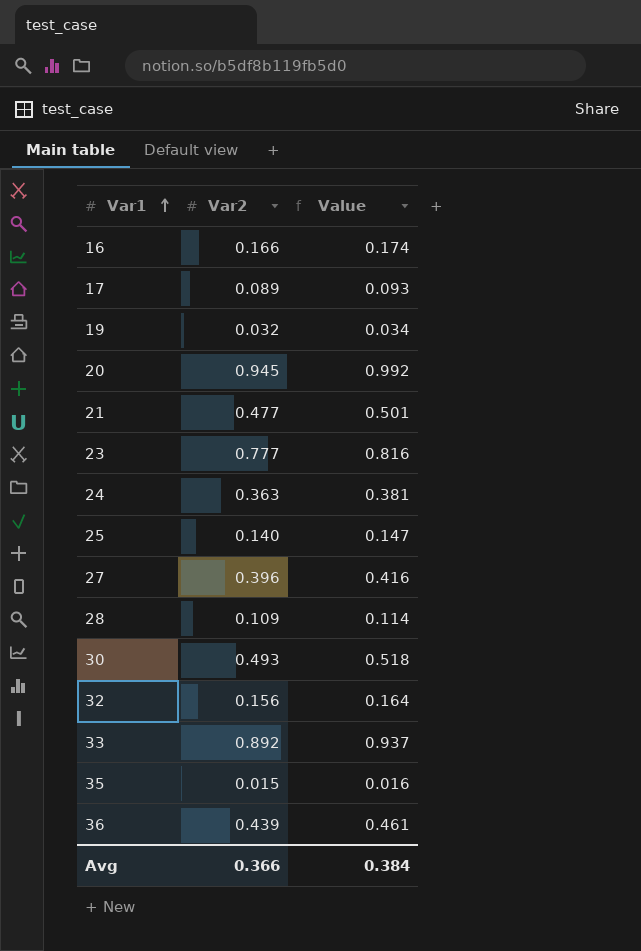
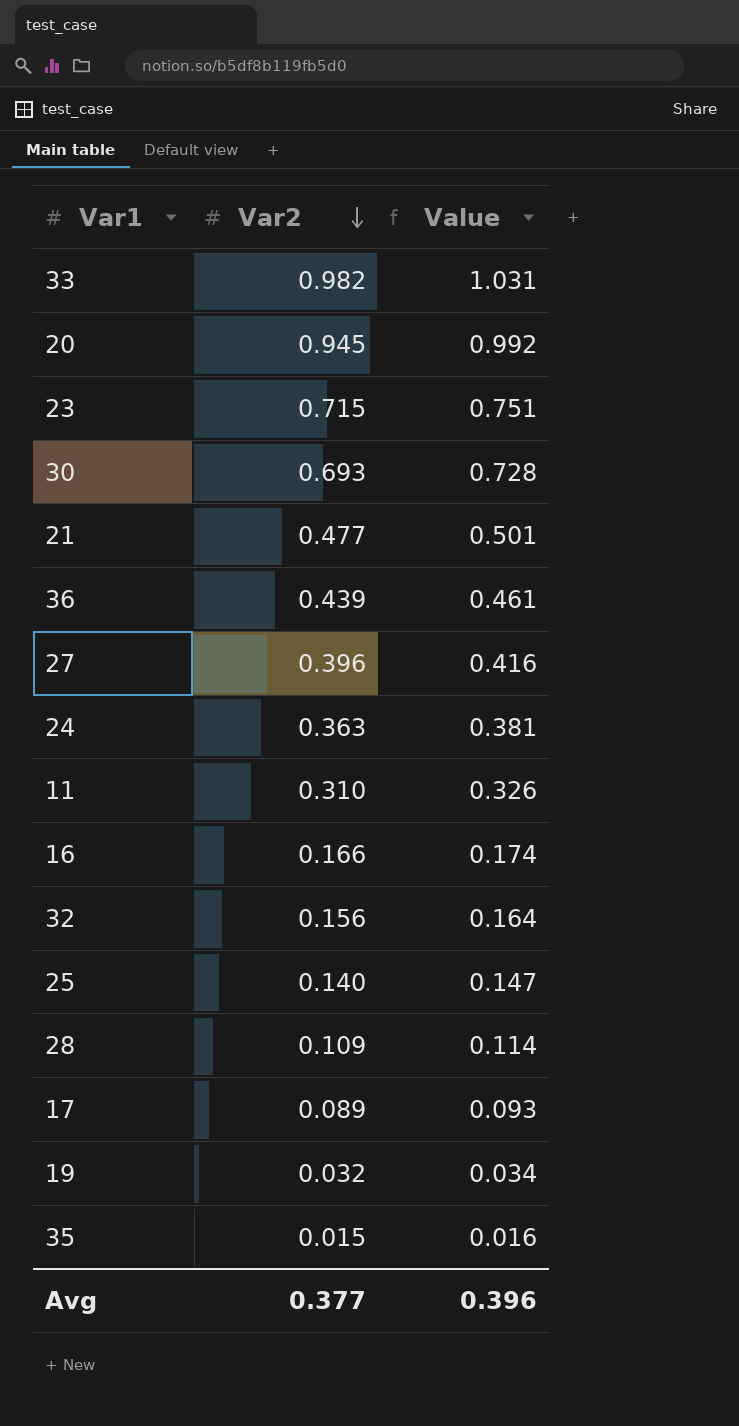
row order: Var1 ascending -> Var2 descending
33 | Var2: 0.892 -> 0.982
33 | Value: 0.937 -> 1.031
23 | Var2: 0.777 -> 0.715
23 | Value: 0.816 -> 0.751
30 | Var2: 0.493 -> 0.693
30 | Value: 0.518 -> 0.728
row 11: none -> 0.310 | 0.326
Avg | Var2: 0.366 -> 0.377
Avg | Value: 0.384 -> 0.396

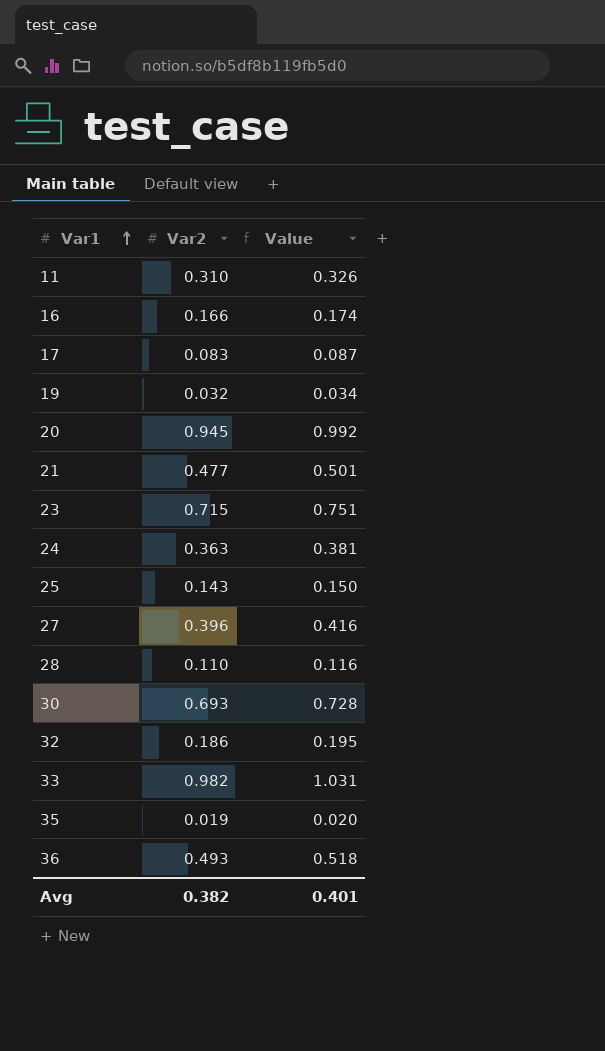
row order: Var2 descending -> Var1 ascending
17 | Var2: 0.089 -> 0.083
17 | Value: 0.093 -> 0.087
25 | Var2: 0.140 -> 0.143
25 | Value: 0.147 -> 0.150
28 | Var2: 0.109 -> 0.110
28 | Value: 0.114 -> 0.116
32 | Var2: 0.156 -> 0.186
32 | Value: 0.164 -> 0.195
35 | Var2: 0.015 -> 0.019
35 | Value: 0.016 -> 0.020
36 | Var2: 0.439 -> 0.493
36 | Value: 0.461 -> 0.518
Avg | Var2: 0.377 -> 0.382
Avg | Value: 0.396 -> 0.401

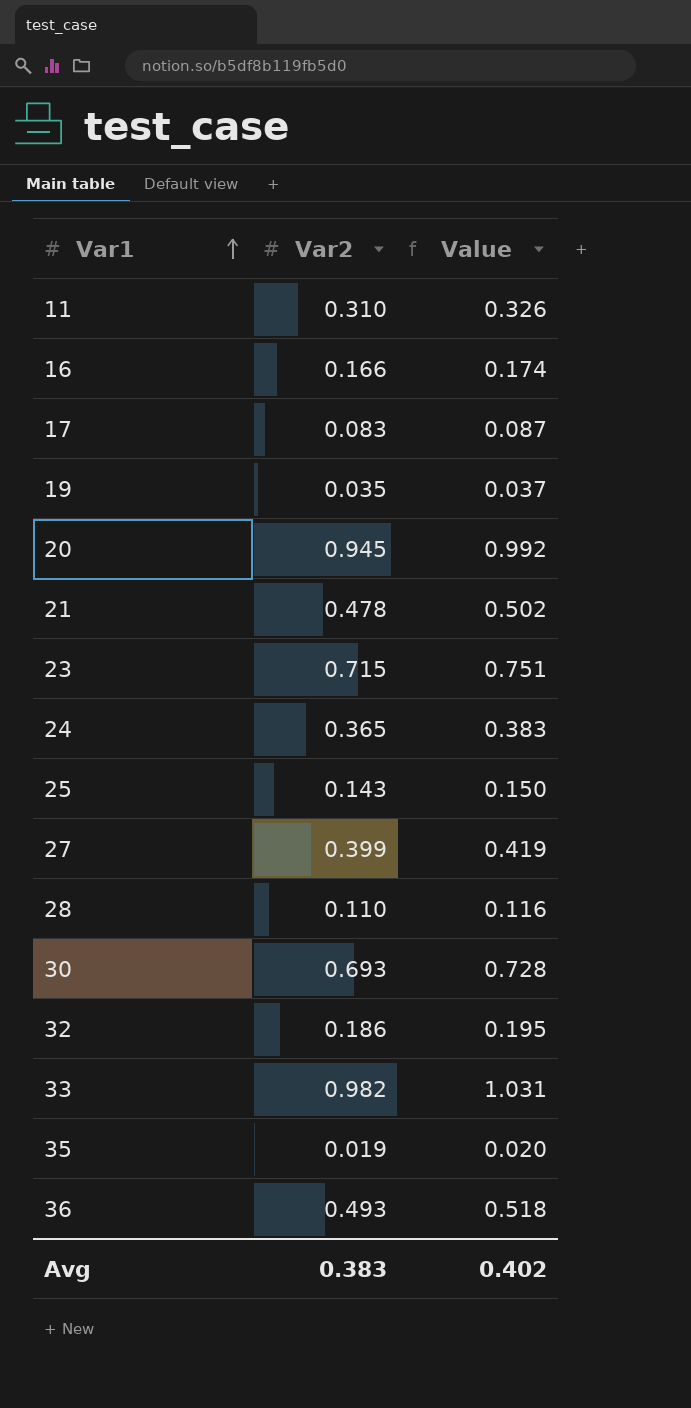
19 | Var2: 0.032 -> 0.035
19 | Value: 0.034 -> 0.037
21 | Var2: 0.477 -> 0.478
21 | Value: 0.501 -> 0.502
24 | Var2: 0.363 -> 0.365
24 | Value: 0.381 -> 0.383
27 | Var2: 0.396 -> 0.399
27 | Value: 0.416 -> 0.419
Avg | Var2: 0.382 -> 0.383
Avg | Value: 0.401 -> 0.402

